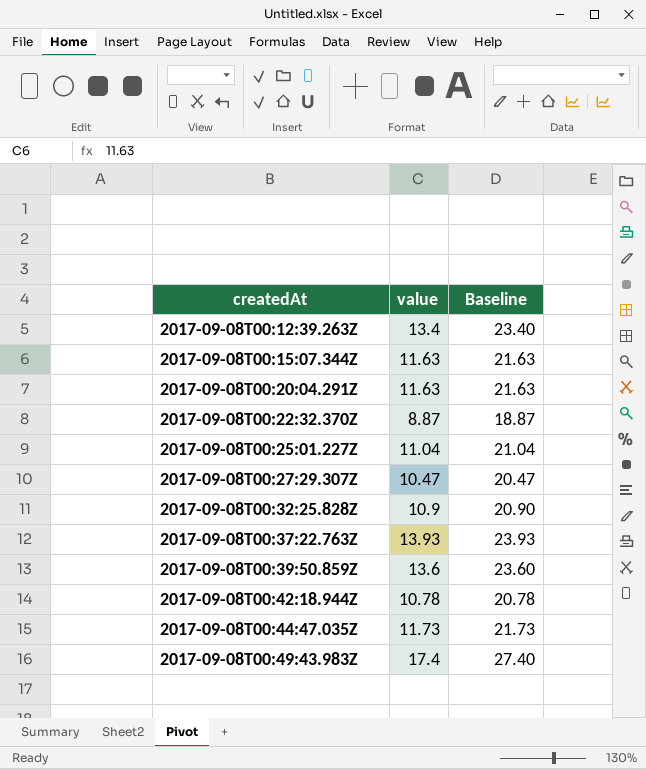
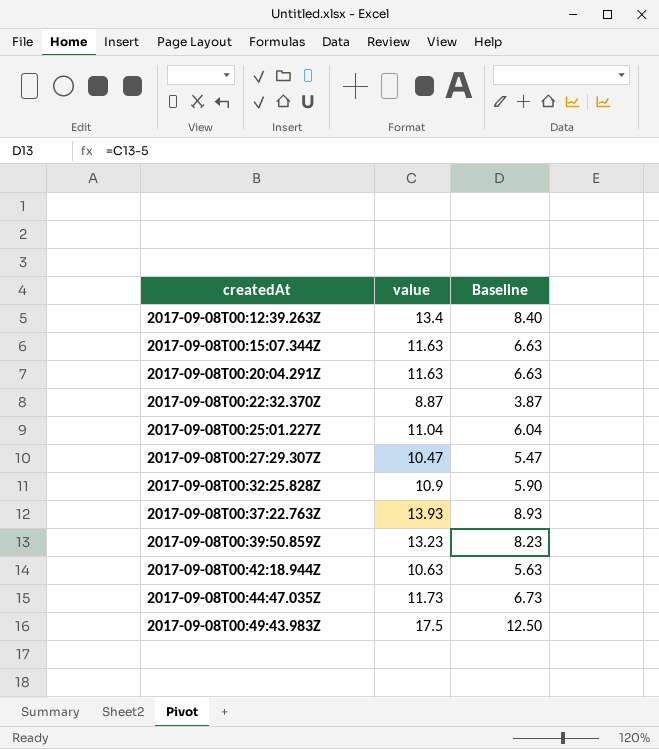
column Baseline | formula: [value] + 10 -> [value] - 5
2017-09-08T00:39:50.859Z | value: 13.6 -> 13.23
2017-09-08T00:42:18.944Z | value: 10.78 -> 10.63
2017-09-08T00:49:43.983Z | value: 17.4 -> 17.5

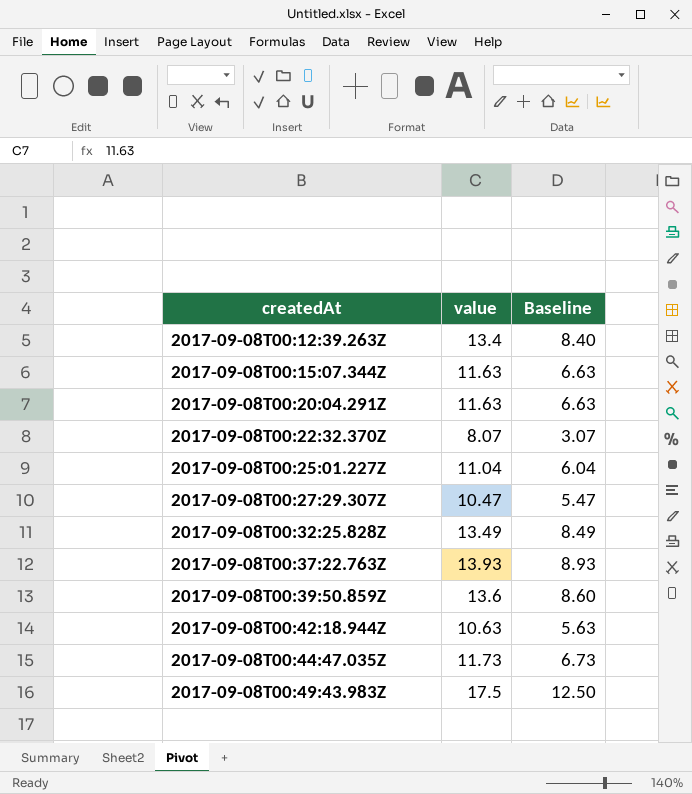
2017-09-08T00:22:32.370Z | value: 8.87 -> 8.07
2017-09-08T00:22:32.370Z | Baseline: 3.87 -> 3.07
2017-09-08T00:32:25.828Z | value: 10.9 -> 13.49
2017-09-08T00:32:25.828Z | Baseline: 5.90 -> 8.49
2017-09-08T00:39:50.859Z | value: 13.23 -> 13.6
2017-09-08T00:39:50.859Z | Baseline: 8.23 -> 8.60

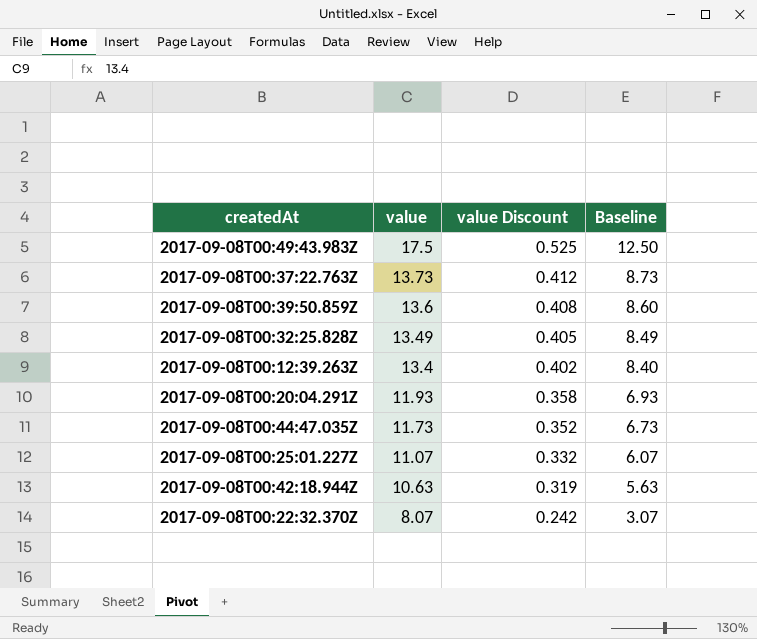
row order: createdAt ascending -> value descending
column value Discount | formula: none -> [value] * 0.03
row 2017-09-08T00:15:07.344Z: 11.63 | 6.63 -> none
row 2017-09-08T00:27:29.307Z: 10.47 | 5.47 -> none
2017-09-08T00:37:22.763Z | value: 13.93 -> 13.73
2017-09-08T00:37:22.763Z | Baseline: 8.93 -> 8.73
2017-09-08T00:20:04.291Z | value: 11.63 -> 11.93
2017-09-08T00:20:04.291Z | Baseline: 6.63 -> 6.93
2017-09-08T00:25:01.227Z | value: 11.04 -> 11.07
2017-09-08T00:25:01.227Z | Baseline: 6.04 -> 6.07

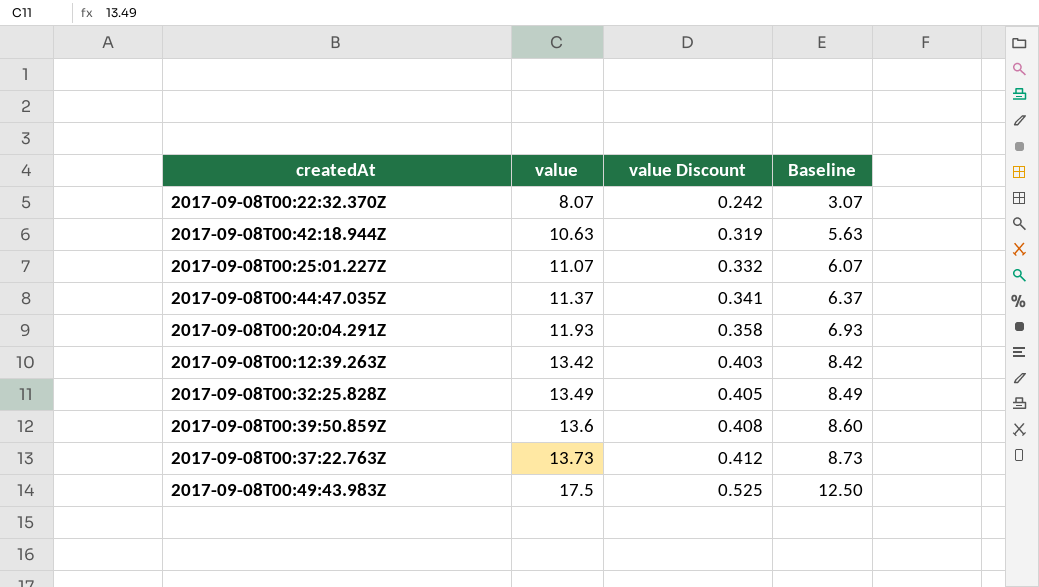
row order: value descending -> value ascending
2017-09-08T00:44:47.035Z | value: 11.73 -> 11.37
2017-09-08T00:44:47.035Z | value Discount: 0.352 -> 0.341
2017-09-08T00:44:47.035Z | Baseline: 6.73 -> 6.37
2017-09-08T00:12:39.263Z | value: 13.4 -> 13.42
2017-09-08T00:12:39.263Z | value Discount: 0.402 -> 0.403
2017-09-08T00:12:39.263Z | Baseline: 8.40 -> 8.42

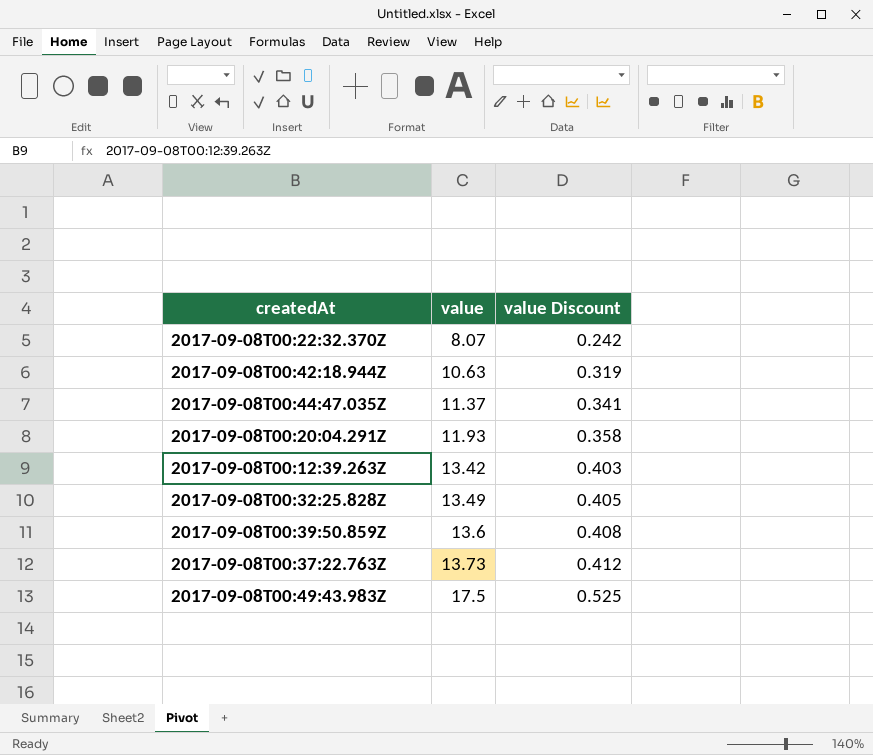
column Baseline | formula: [value] - 5 -> none
row 2017-09-08T00:25:01.227Z: 11.07 | 0.332 | 6.07 -> none

